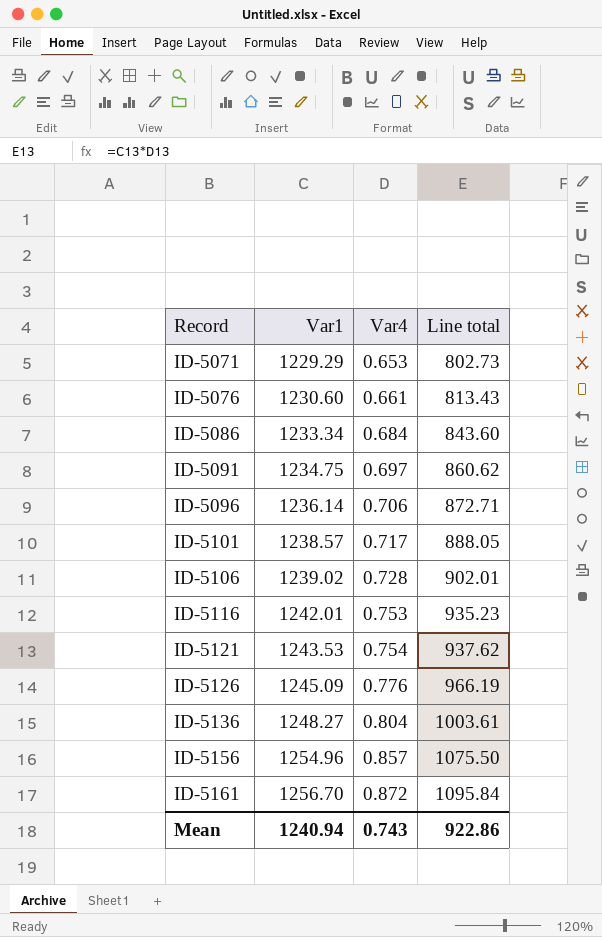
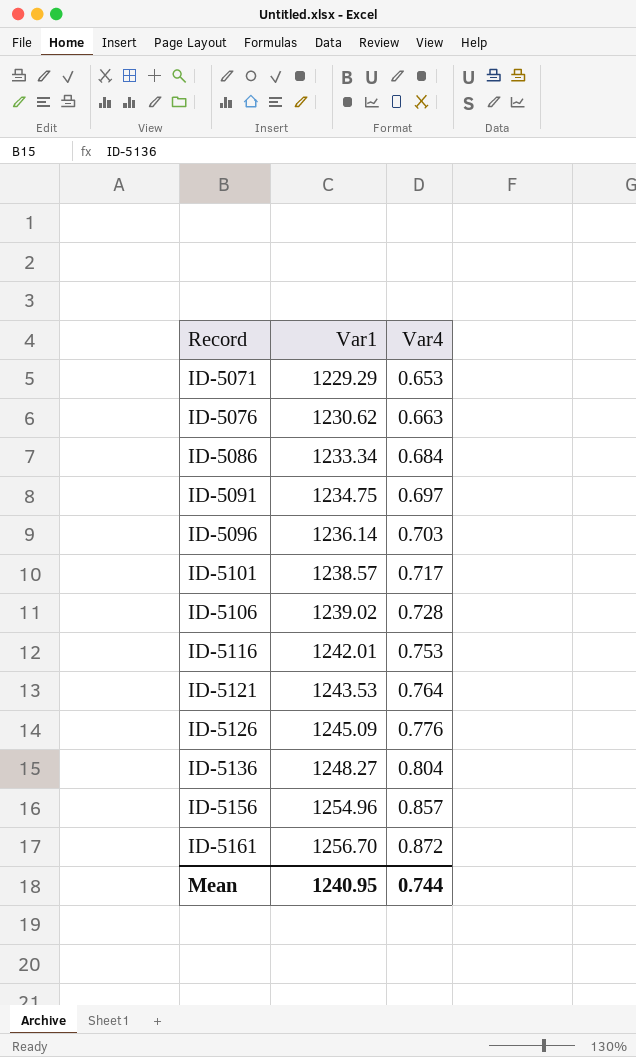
column Line total | formula: [Var1] * [Var4] -> none
ID-5076 | Var1: 1230.60 -> 1230.62
ID-5076 | Var4: 0.661 -> 0.663
ID-5096 | Var4: 0.706 -> 0.703
ID-5121 | Var4: 0.754 -> 0.764
Mean | Var1: 1240.94 -> 1240.95
Mean | Var4: 0.743 -> 0.744

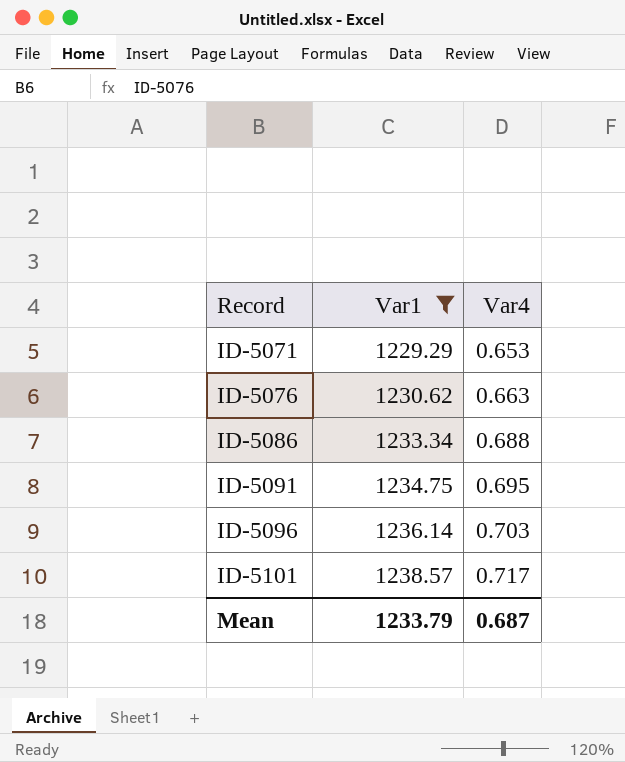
filter: none -> Var1 <= 1238.57
ID-5086 | Var4: 0.684 -> 0.688
ID-5091 | Var4: 0.697 -> 0.695
Mean | Var1: 1240.95 -> 1233.79
Mean | Var4: 0.744 -> 0.687

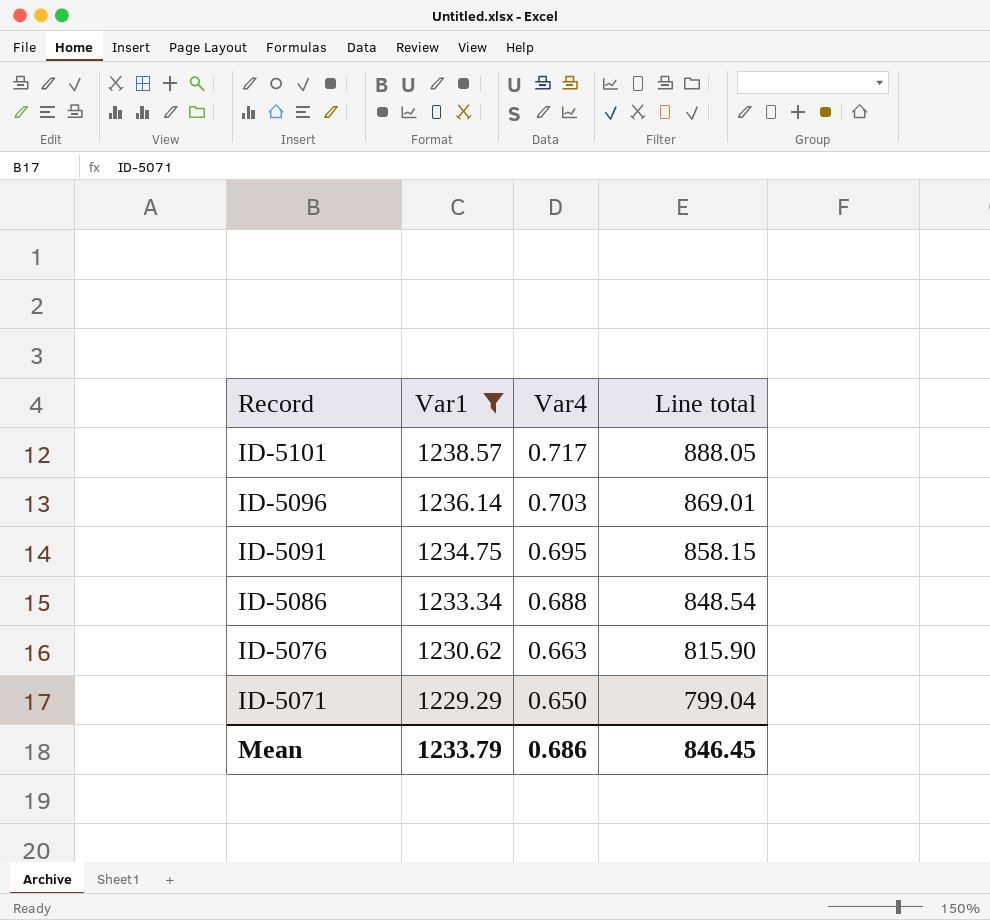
row order: Record ascending -> Record descending
column Line total | formula: none -> [Var1] * [Var4]
ID-5071 | Var4: 0.653 -> 0.650
Mean | Var4: 0.687 -> 0.686

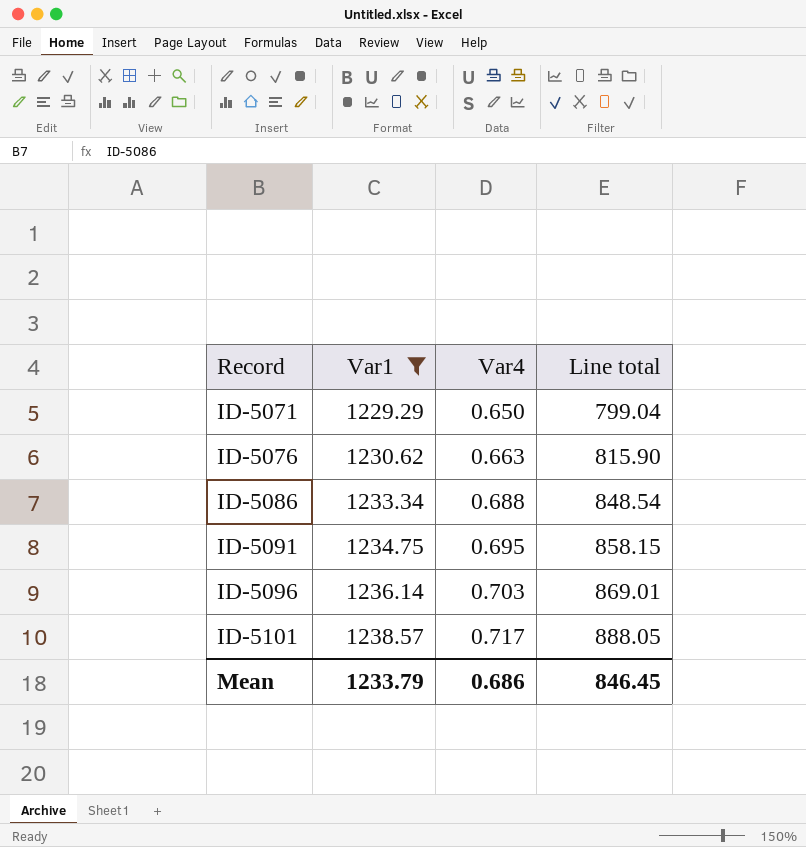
row order: Record descending -> Record ascending

